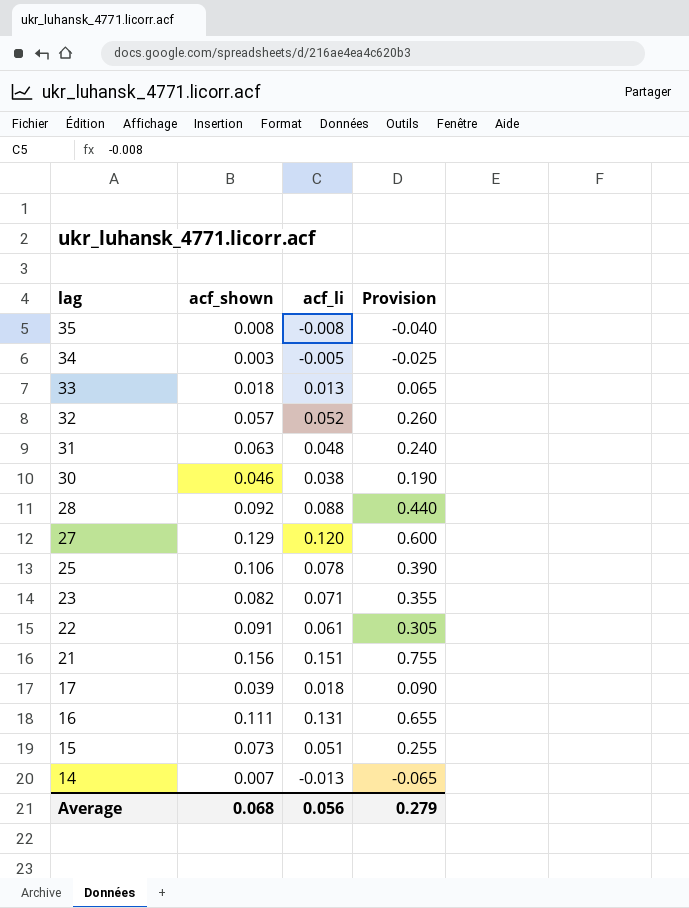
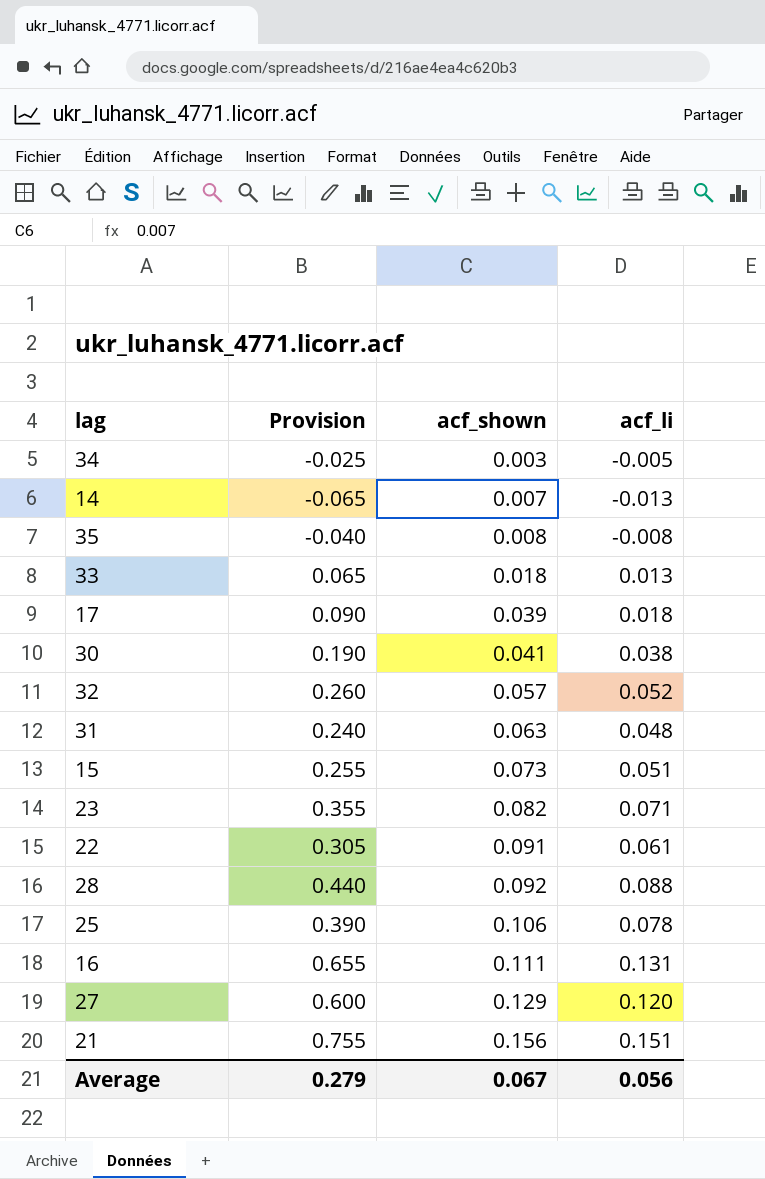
row order: lag descending -> acf_shown ascending
column Provision | position: 4 -> 2
30 | acf_shown: 0.046 -> 0.041
Average | acf_shown: 0.068 -> 0.067

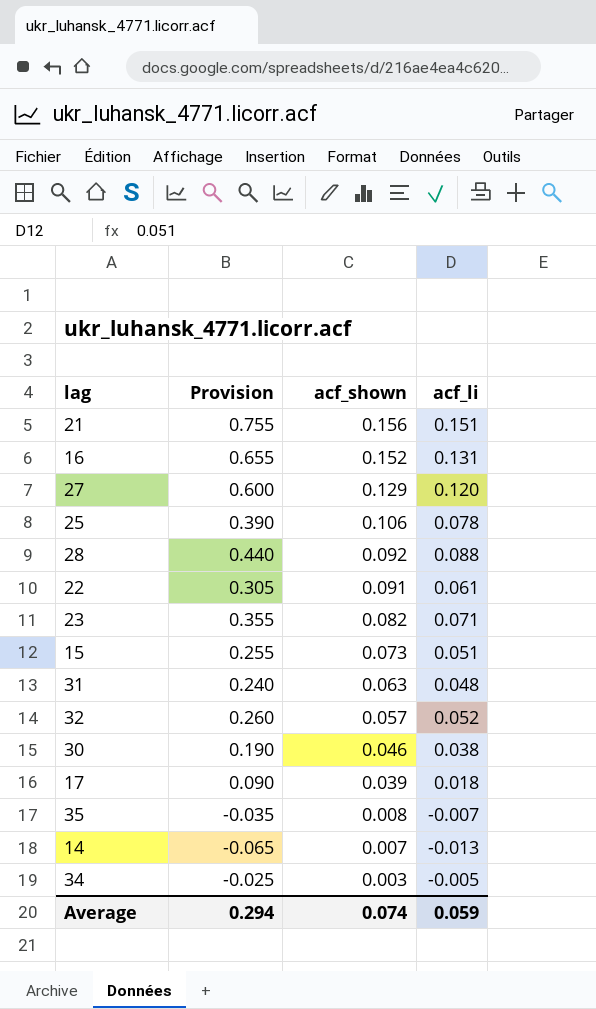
row order: acf_shown ascending -> acf_shown descending
row 33: 0.065 | 0.018 | 0.013 -> none
16 | acf_shown: 0.111 -> 0.152
30 | acf_shown: 0.041 -> 0.046
35 | Provision: -0.040 -> -0.035
35 | acf_li: -0.008 -> -0.007
Average | Provision: 0.279 -> 0.294
Average | acf_shown: 0.067 -> 0.074
Average | acf_li: 0.056 -> 0.059

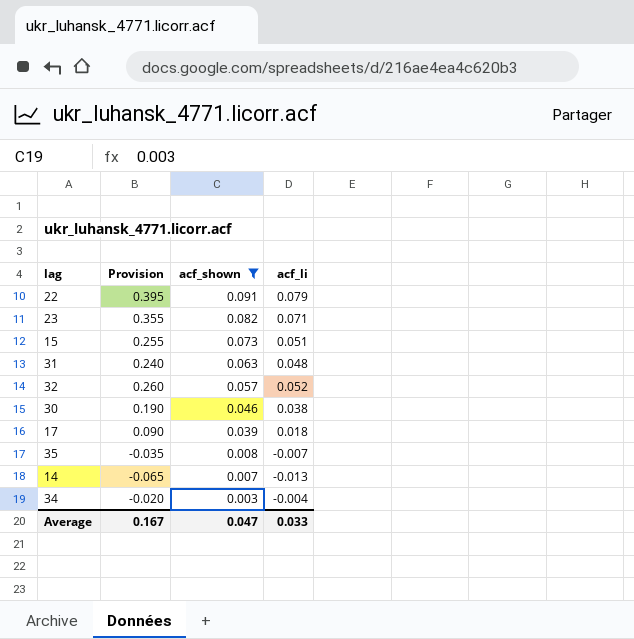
filter: none -> acf_shown <= 0.091
22 | Provision: 0.305 -> 0.395
22 | acf_li: 0.061 -> 0.079
34 | Provision: -0.025 -> -0.020
34 | acf_li: -0.005 -> -0.004
Average | Provision: 0.294 -> 0.167
Average | acf_shown: 0.074 -> 0.047
Average | acf_li: 0.059 -> 0.033

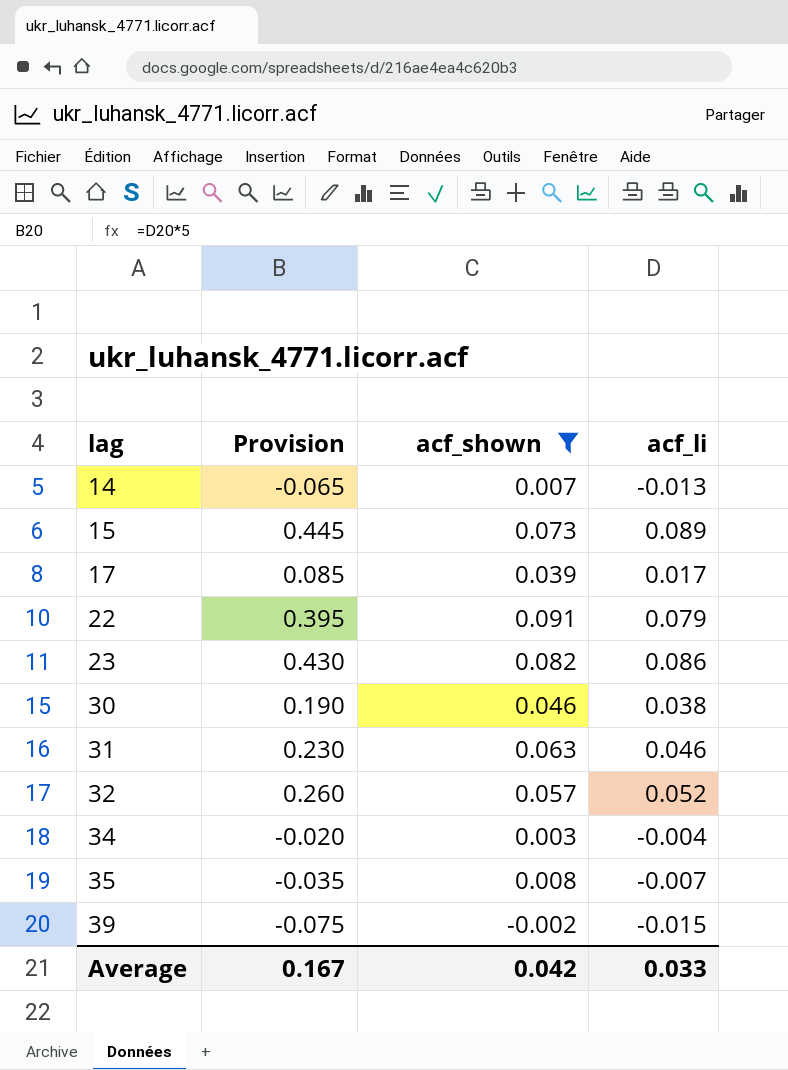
row order: acf_shown descending -> lag ascending
15 | Provision: 0.255 -> 0.445
15 | acf_li: 0.051 -> 0.089
17 | Provision: 0.090 -> 0.085
17 | acf_li: 0.018 -> 0.017
23 | Provision: 0.355 -> 0.430
23 | acf_li: 0.071 -> 0.086
31 | Provision: 0.240 -> 0.230
31 | acf_li: 0.048 -> 0.046
row 39: none -> -0.075 | -0.002 | -0.015
Average | acf_shown: 0.047 -> 0.042

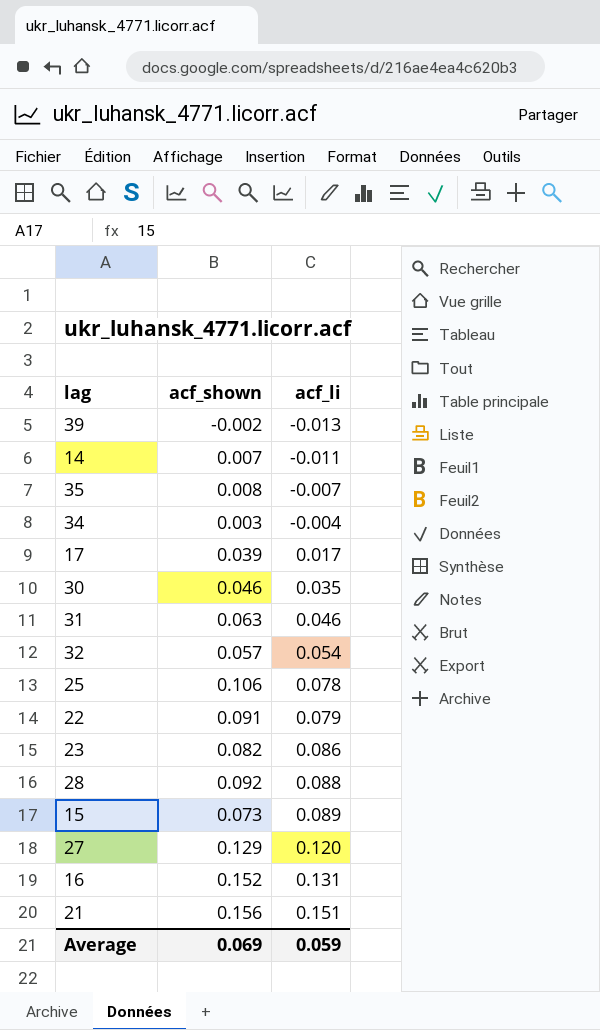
filter: acf_shown <= 0.091 -> none
row order: lag ascending -> acf_li ascending
column Provision | formula: [acf_li] * 5 -> none
39 | acf_li: -0.015 -> -0.013
14 | acf_li: -0.013 -> -0.011
30 | acf_li: 0.038 -> 0.035
32 | acf_li: 0.052 -> 0.054
Average | acf_shown: 0.042 -> 0.069
Average | acf_li: 0.033 -> 0.059

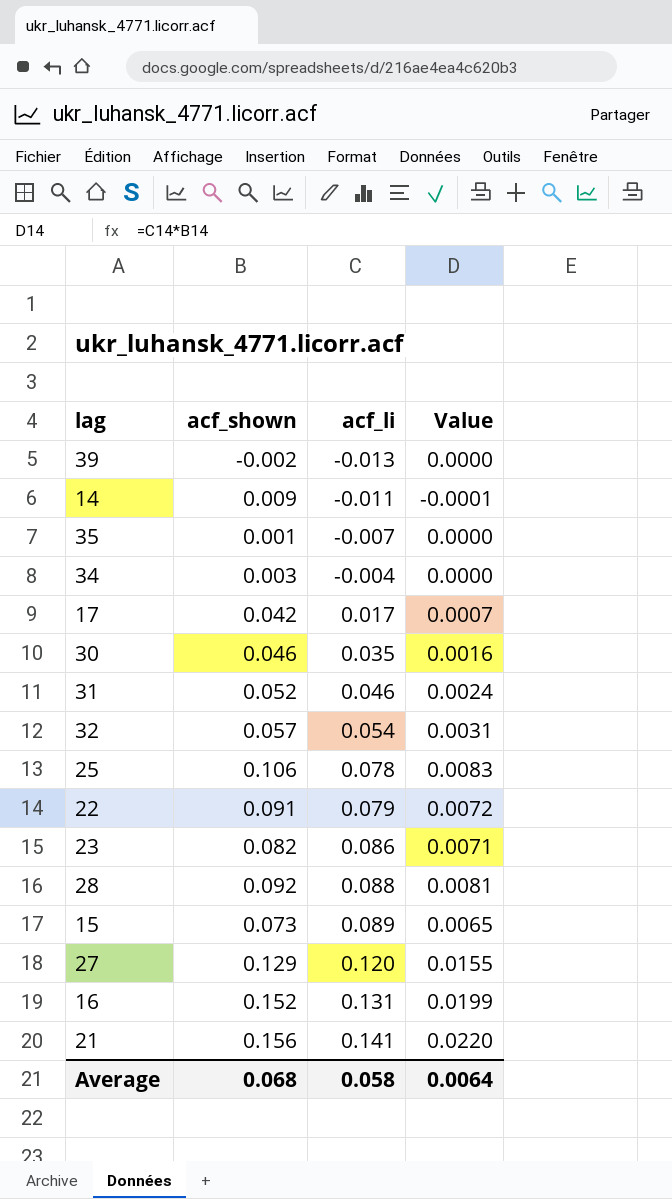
column Value | formula: none -> [acf_shown] * [acf_li]
14 | acf_shown: 0.007 -> 0.009
35 | acf_shown: 0.008 -> 0.001
17 | acf_shown: 0.039 -> 0.042
31 | acf_shown: 0.063 -> 0.052
21 | acf_li: 0.151 -> 0.141
Average | acf_shown: 0.069 -> 0.068
Average | acf_li: 0.059 -> 0.058

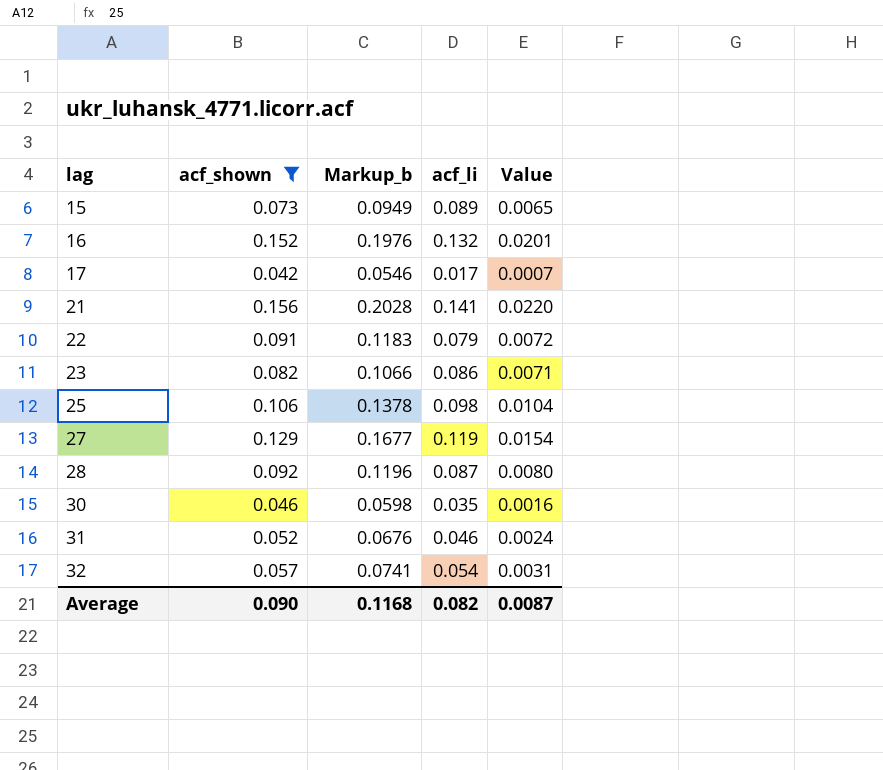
filter: none -> acf_shown >= 0.042
row order: acf_li ascending -> lag ascending
column Markup_b | formula: none -> [acf_shown] * 1.3
16 | acf_li: 0.131 -> 0.132
16 | Value: 0.0199 -> 0.0201
25 | acf_li: 0.078 -> 0.098
25 | Value: 0.0083 -> 0.0104
27 | acf_li: 0.120 -> 0.119
27 | Value: 0.0155 -> 0.0154
28 | acf_li: 0.088 -> 0.087
28 | Value: 0.0081 -> 0.0080
Average | acf_shown: 0.068 -> 0.090
Average | acf_li: 0.058 -> 0.082
Average | Value: 0.0064 -> 0.0087

